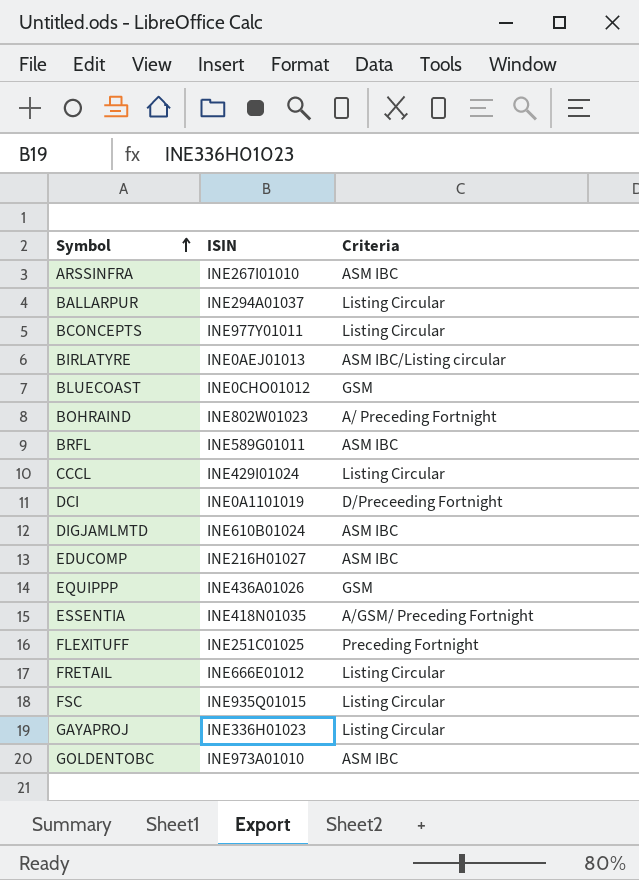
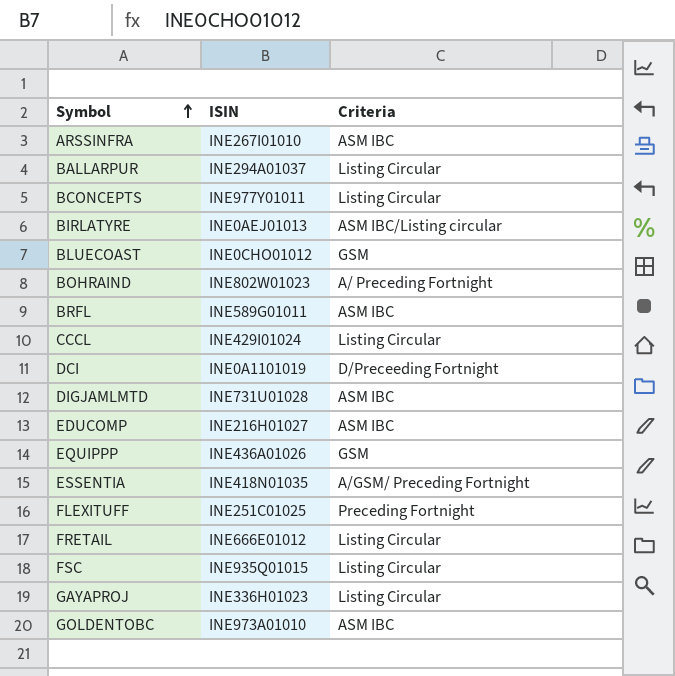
DIGJAMLMTD | ISIN: INE610B01024 -> INE731U01028

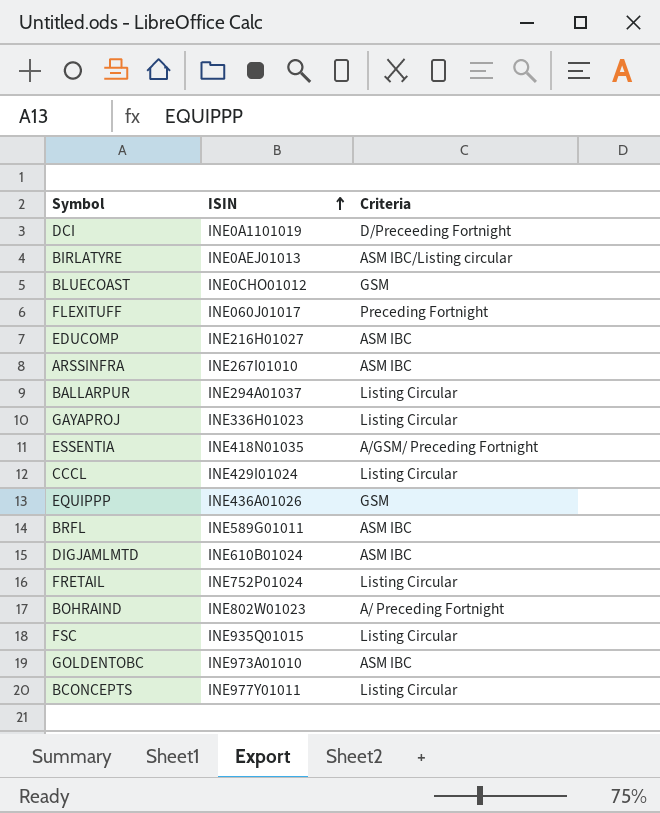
row order: Symbol ascending -> ISIN ascending
FLEXITUFF | ISIN: INE251C01025 -> INE060J01017
DIGJAMLMTD | ISIN: INE731U01028 -> INE610B01024
FRETAIL | ISIN: INE666E01012 -> INE752P01024

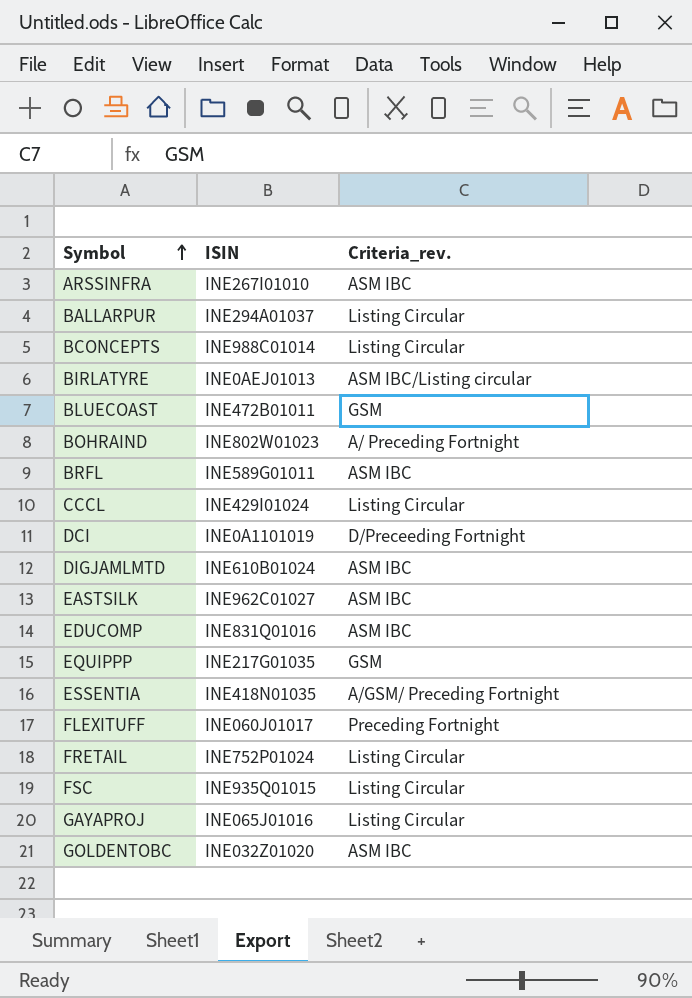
row order: ISIN ascending -> Symbol ascending
column name: Criteria -> Criteria_rev.
BCONCEPTS | ISIN: INE977Y01011 -> INE988C01014
BLUECOAST | ISIN: INE0CHO01012 -> INE472B01011
row EASTSILK: none -> INE962C01027 | ASM IBC
EDUCOMP | ISIN: INE216H01027 -> INE831Q01016
EQUIPPP | ISIN: INE436A01026 -> INE217G01035
GAYAPROJ | ISIN: INE336H01023 -> INE065J01016
GOLDENTOBC | ISIN: INE973A01010 -> INE032Z01020

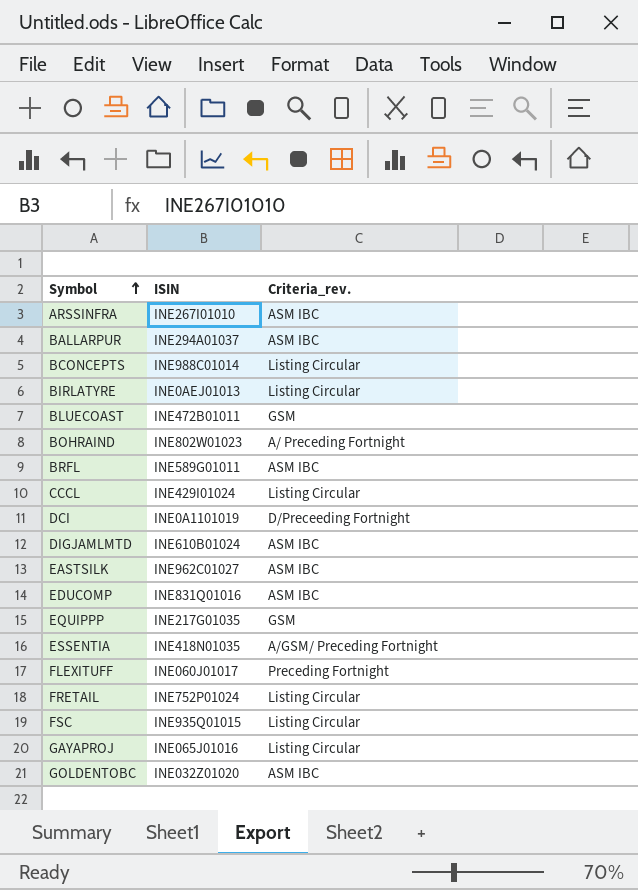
BALLARPUR | Criteria_rev.: Listing Circular -> ASM IBC
BIRLATYRE | Criteria_rev.: ASM IBC/Listing circular -> Listing Circular

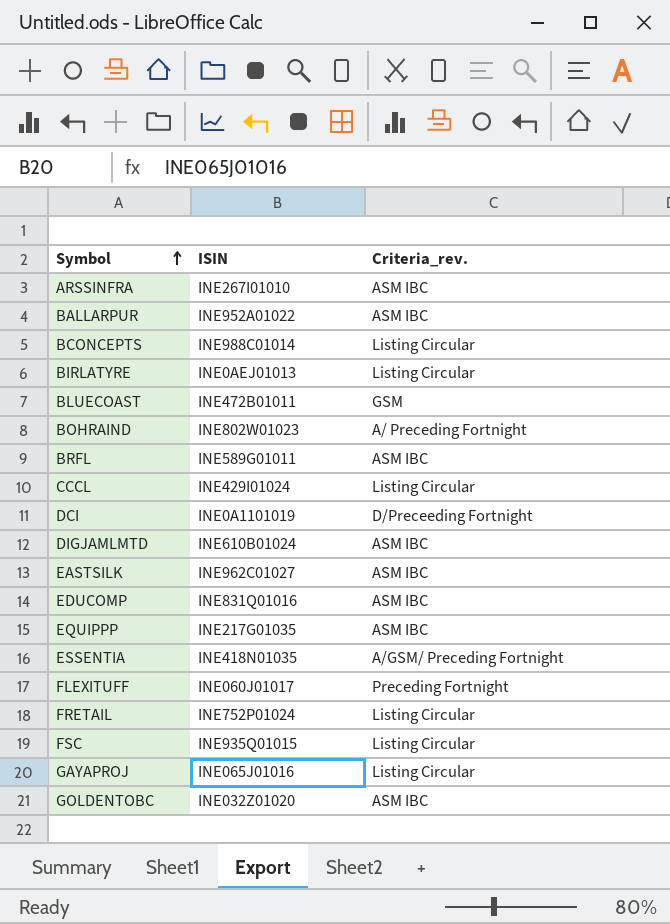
BALLARPUR | ISIN: INE294A01037 -> INE952A01022
EQUIPPP | Criteria_rev.: GSM -> ASM IBC

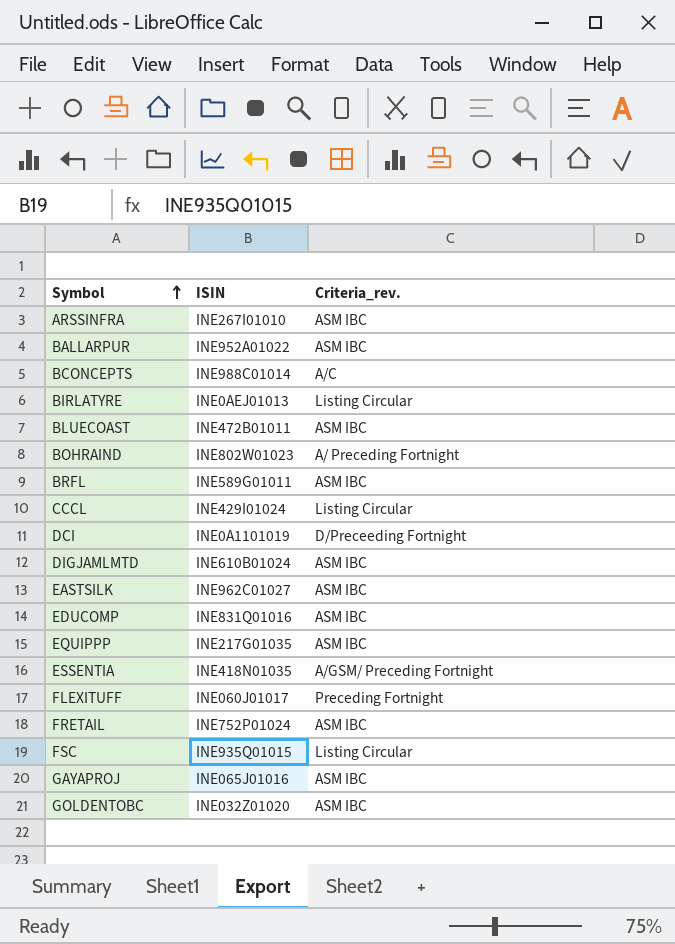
BCONCEPTS | Criteria_rev.: Listing Circular -> A/C
BLUECOAST | Criteria_rev.: GSM -> ASM IBC
FRETAIL | Criteria_rev.: Listing Circular -> ASM IBC
GAYAPROJ | Criteria_rev.: Listing Circular -> ASM IBC

